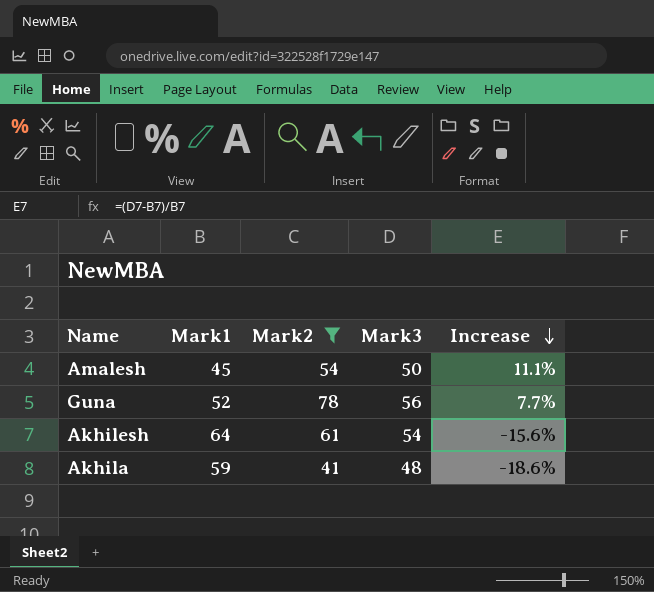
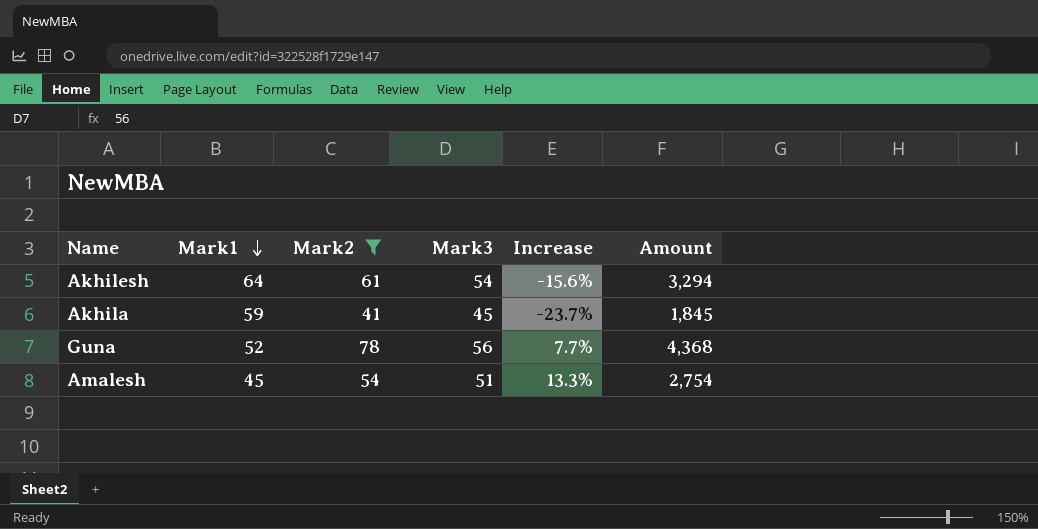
row order: Increase descending -> Mark1 descending
column Amount | formula: none -> [Mark2] * [Mark3]
Akhila | Mark3: 48 -> 45
Akhila | Increase: -18.6% -> -23.7%
Amalesh | Mark3: 50 -> 51
Amalesh | Increase: 11.1% -> 13.3%

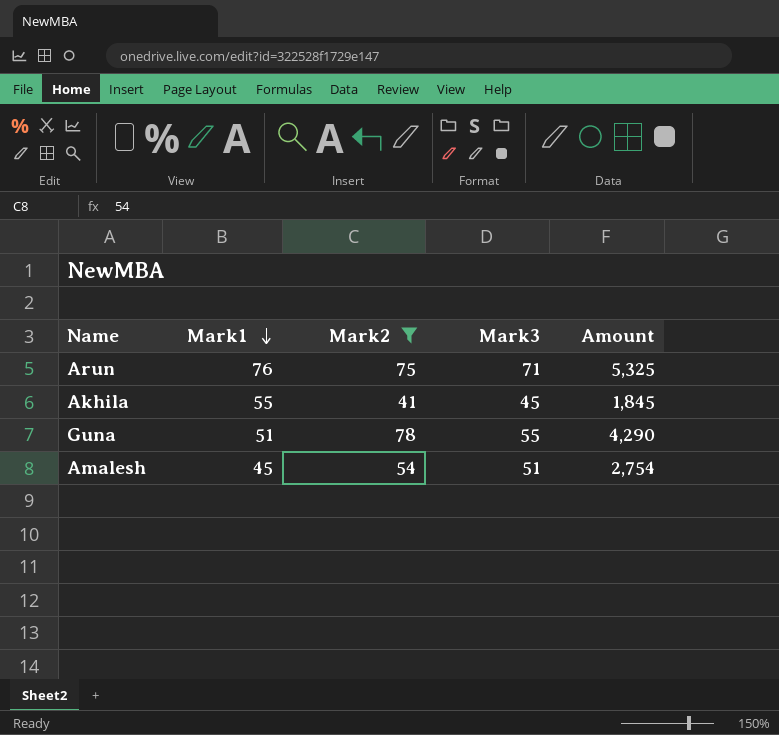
column Increase | formula: ([Mark3] - [Mark1]) / [Mark1] -> none
row Akhilesh: 64 | 61 | 54 | -15.6% | 3,294 -> none
row Arun: none -> 76 | 75 | 71 | 5,325
Akhila | Mark1: 59 -> 55
Guna | Mark1: 52 -> 51
Guna | Mark3: 56 -> 55
Guna | Amount: 4,368 -> 4,290

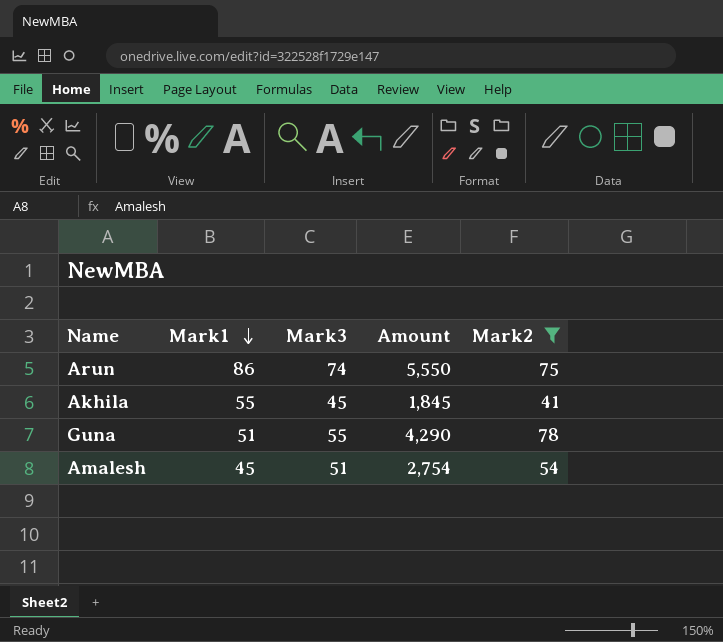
column Mark2 | position: 3 -> 5
Arun | Mark1: 76 -> 86
Arun | Mark3: 71 -> 74
Arun | Amount: 5,325 -> 5,550

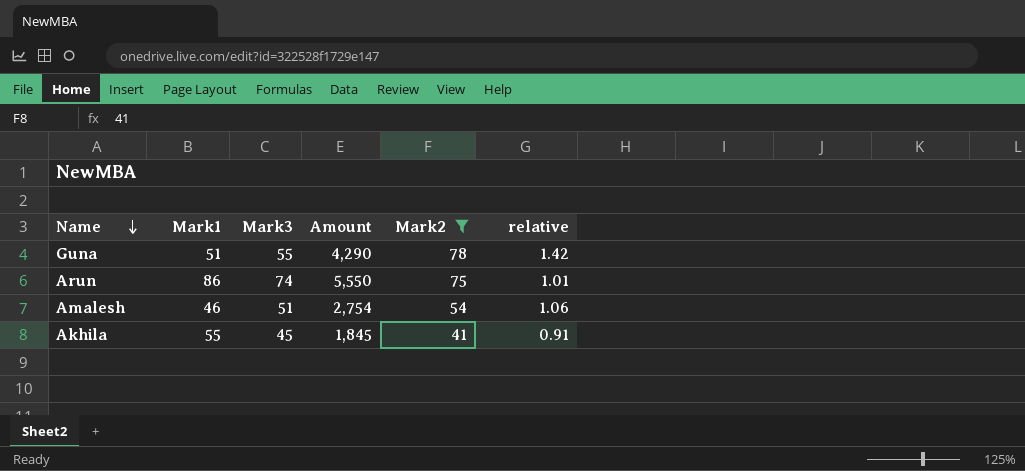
row order: Mark1 descending -> Name descending
column relative | formula: none -> [Mark2] / [Mark3]
Amalesh | Mark1: 45 -> 46

